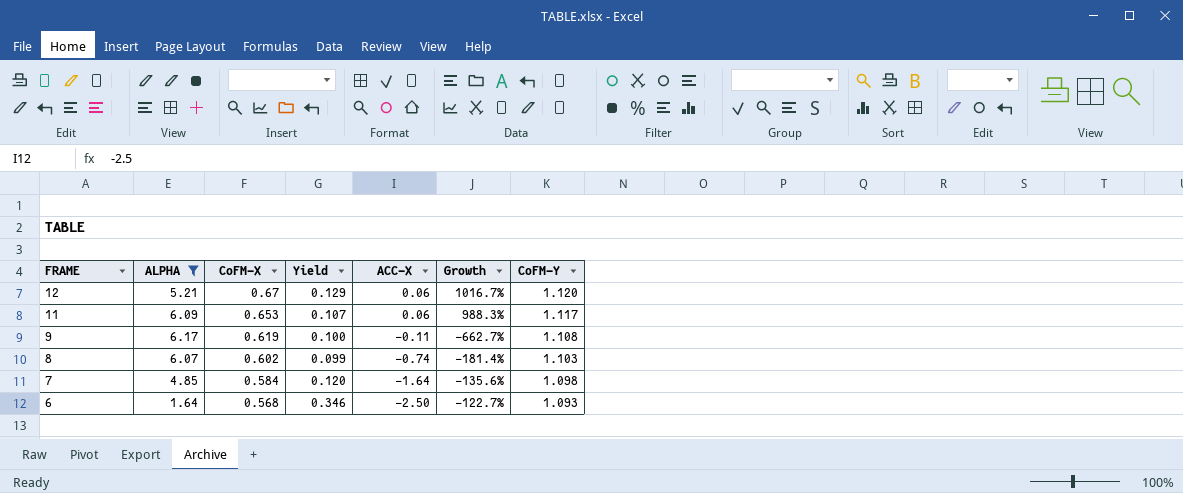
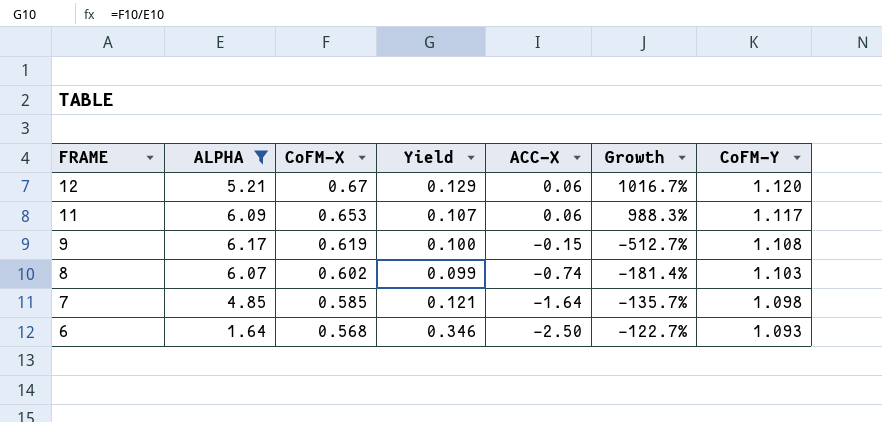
9 | ACC-X: -0.11 -> -0.15
9 | Growth: -662.7% -> -512.7%
7 | CoFM-X: 0.584 -> 0.585
7 | Yield: 0.120 -> 0.121
7 | Growth: -135.6% -> -135.7%

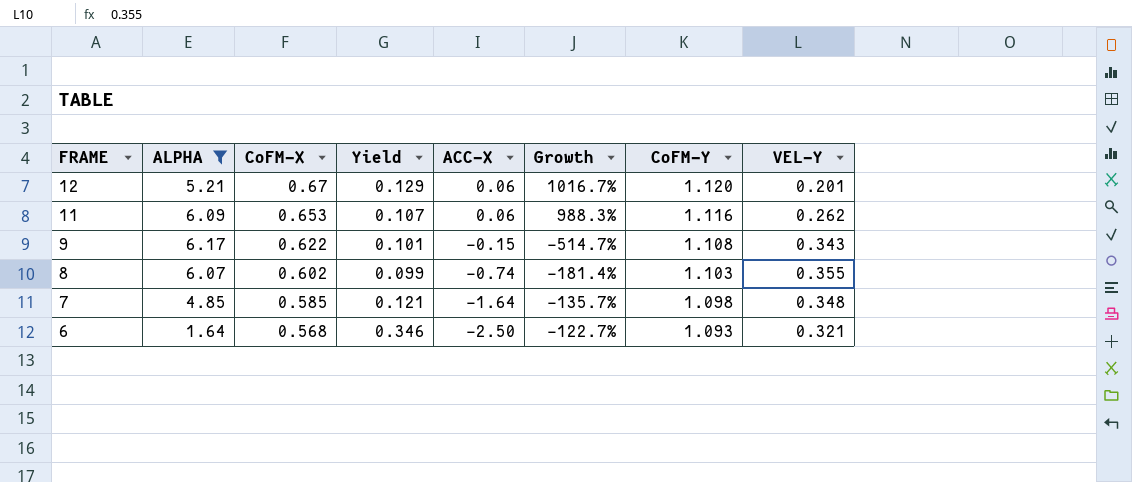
column VEL-Y | position: none -> 8
11 | CoFM-Y: 1.117 -> 1.116
9 | CoFM-X: 0.619 -> 0.622
9 | Yield: 0.100 -> 0.101
9 | Growth: -512.7% -> -514.7%

